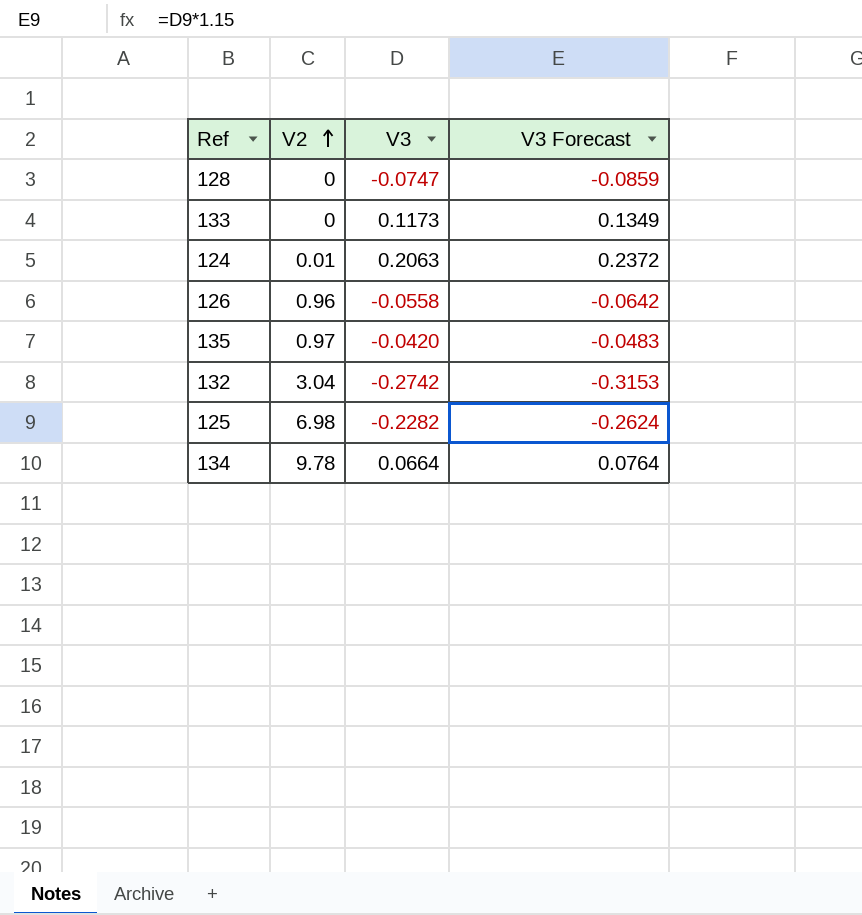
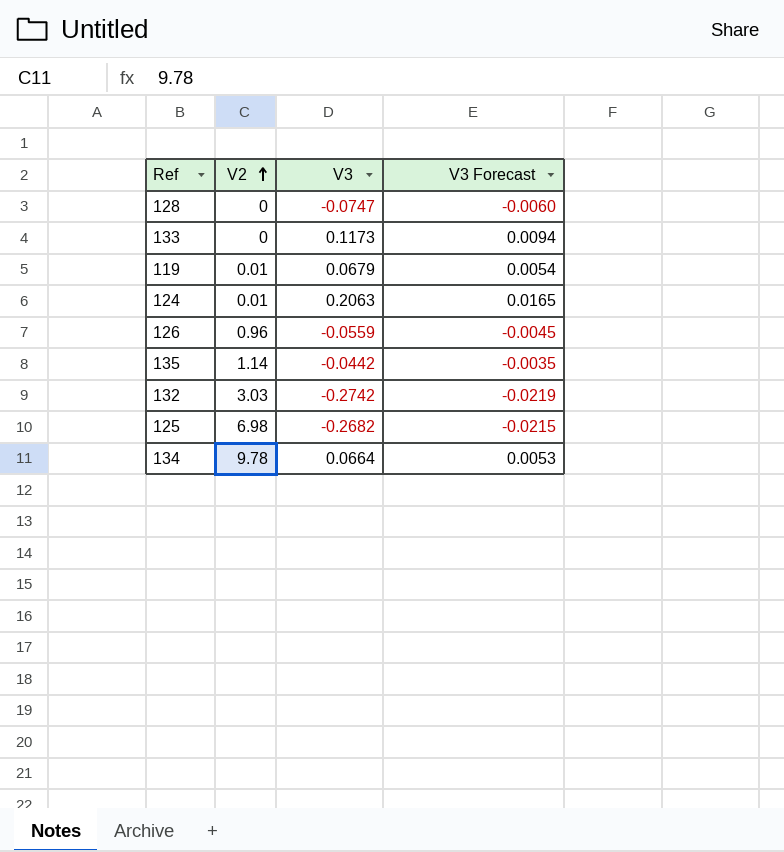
column V3 Forecast | formula: [V3] * 1.15 -> [V3] * 0.08
row 119: none -> 0.01 | 0.0679 | 0.0054
126 | V3: -0.0558 -> -0.0559
135 | V2: 0.97 -> 1.14
135 | V3: -0.0420 -> -0.0442
132 | V2: 3.04 -> 3.03
125 | V3: -0.2282 -> -0.2682

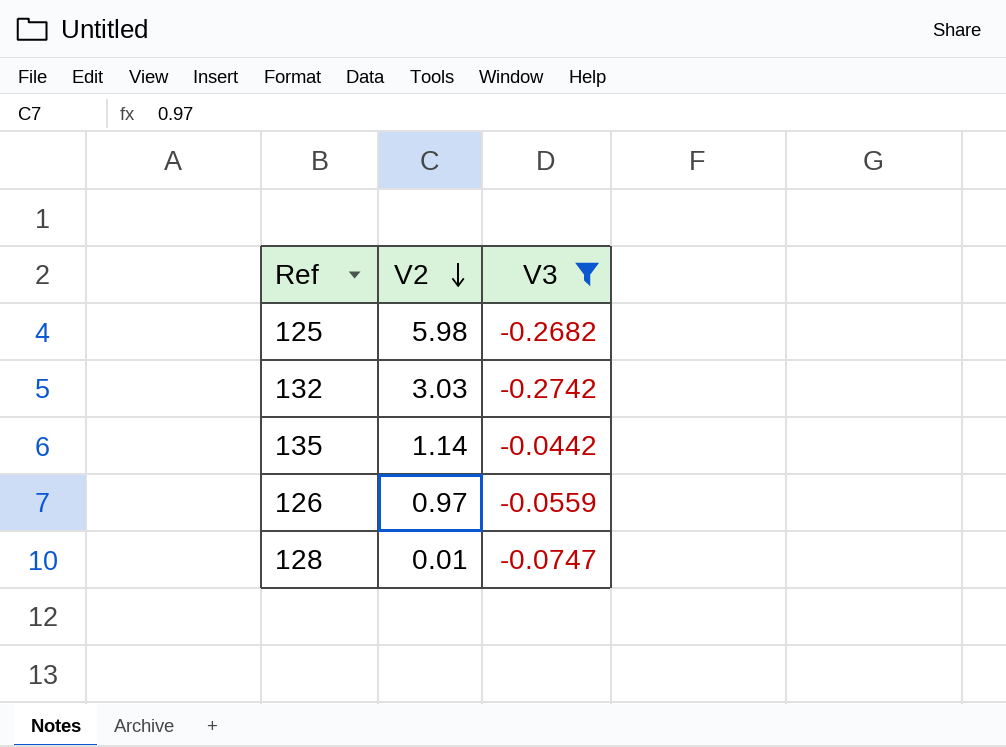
filter: none -> V3 <= -0.0442
row order: V2 ascending -> V2 descending
column V3 Forecast | formula: [V3] * 0.08 -> none
125 | V2: 6.98 -> 5.98
126 | V2: 0.96 -> 0.97
128 | V2: 0 -> 0.01

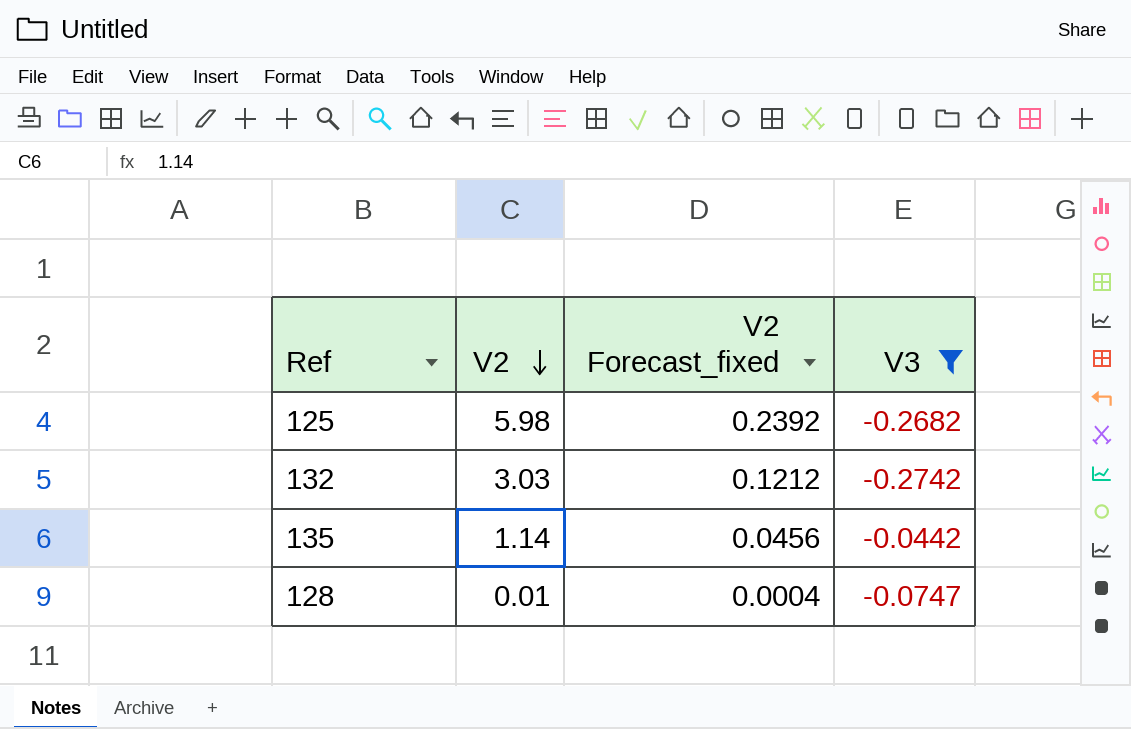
column V2 Forecast_fixed | formula: none -> [V2] * 0.04
row 126: 0.97 | -0.0559 -> none

